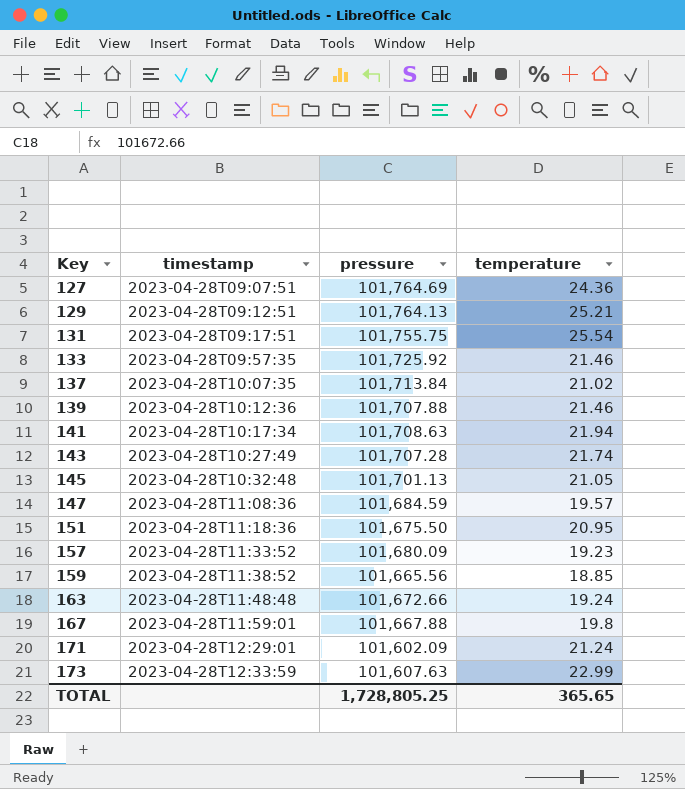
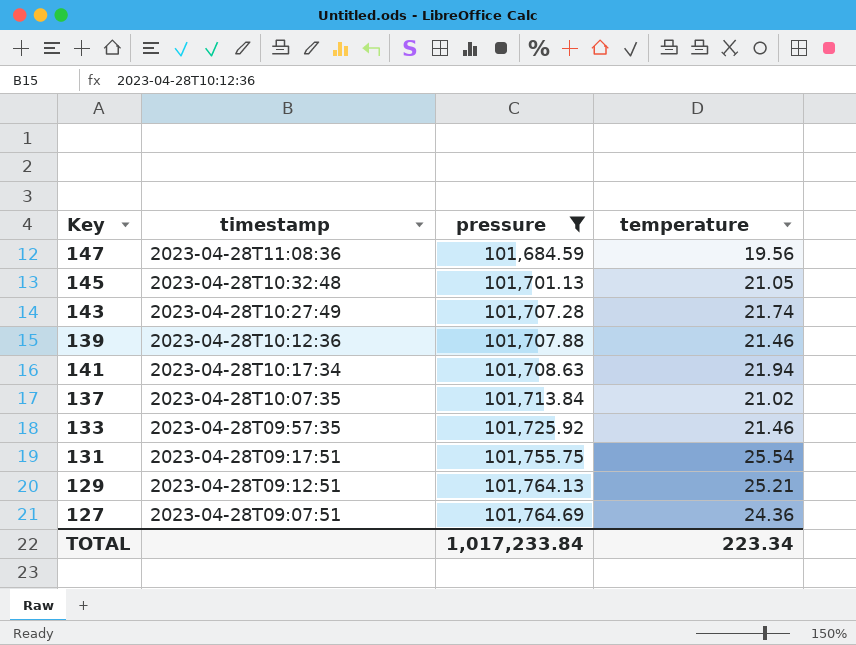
filter: none -> pressure >= 101,684.59
row order: Key ascending -> pressure ascending
147 | temperature: 19.57 -> 19.56
TOTAL | pressure: 1,728,805.25 -> 1,017,233.84
TOTAL | temperature: 365.65 -> 223.34

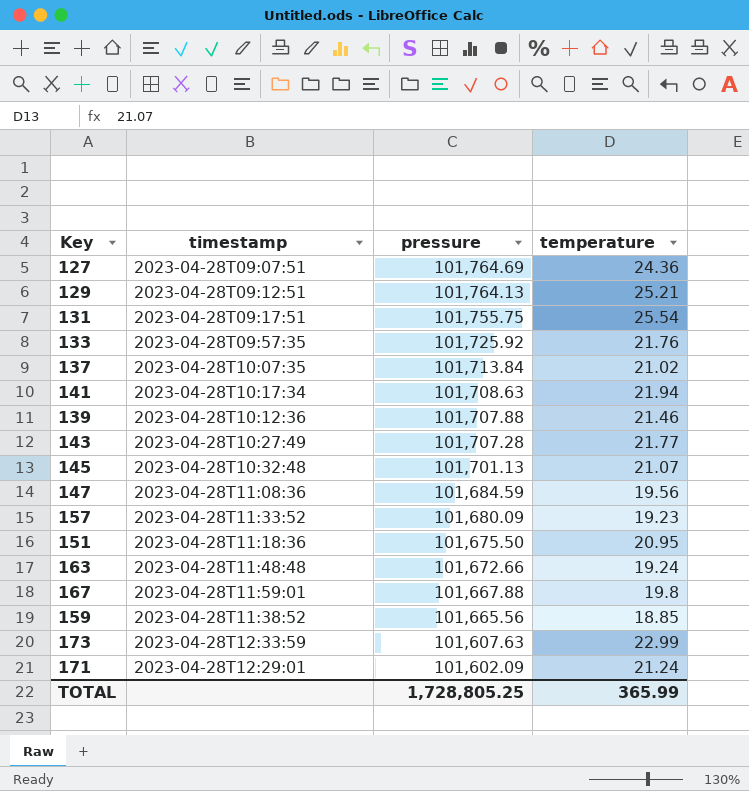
filter: pressure >= 101,684.59 -> none
row order: pressure ascending -> pressure descending
133 | temperature: 21.46 -> 21.76
143 | temperature: 21.74 -> 21.77
145 | temperature: 21.05 -> 21.07
TOTAL | pressure: 1,017,233.84 -> 1,728,805.25
TOTAL | temperature: 223.34 -> 365.99

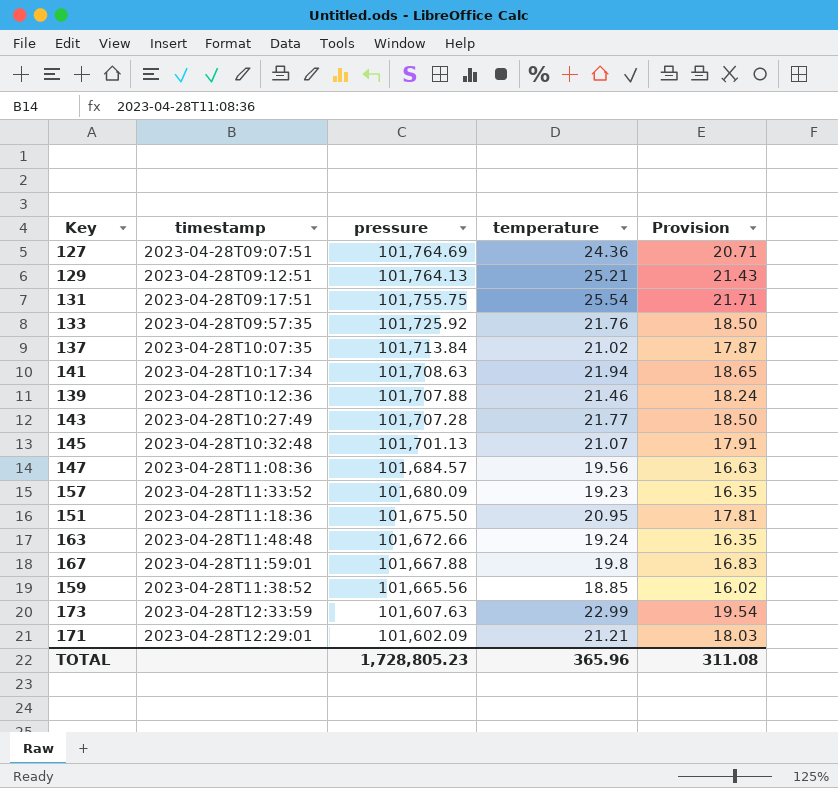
column Provision | formula: none -> [temperature] * 0.85
147 | pressure: 101,684.59 -> 101,684.57
171 | temperature: 21.24 -> 21.21
TOTAL | pressure: 1,728,805.25 -> 1,728,805.23
TOTAL | temperature: 365.99 -> 365.96

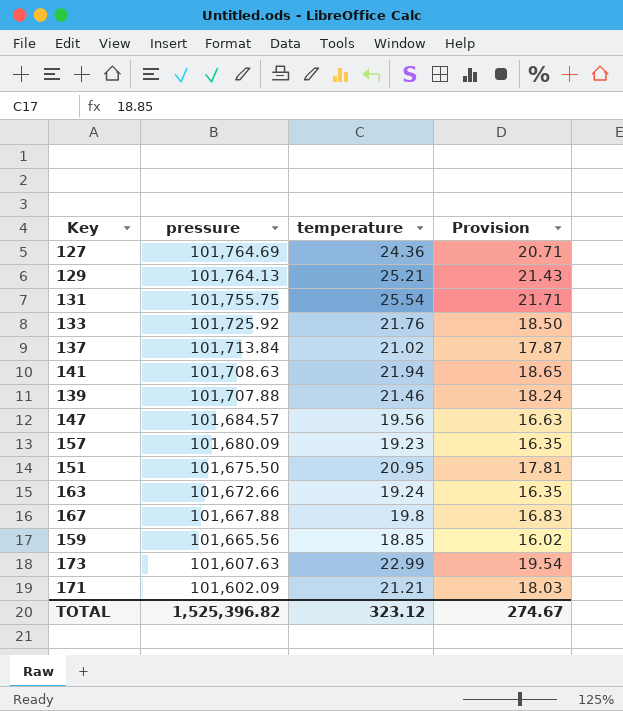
column timestamp | position: 2 -> none
row 143: 2023-04-28T10:27:49 | 101,707.28 | 21.77 | 18.50 -> none
row 145: 2023-04-28T10:32:48 | 101,701.13 | 21.07 | 17.91 -> none
TOTAL | pressure: 1,728,805.23 -> 1,525,396.82
TOTAL | temperature: 365.96 -> 323.12
TOTAL | Provision: 311.08 -> 274.67

